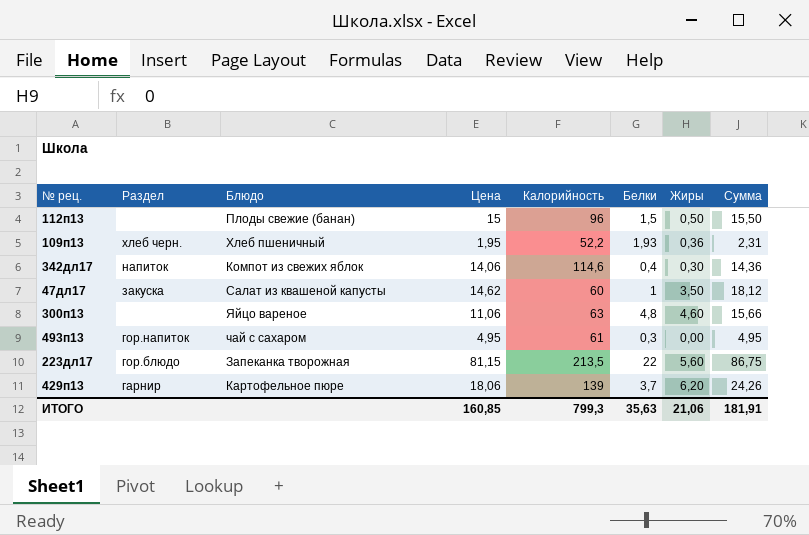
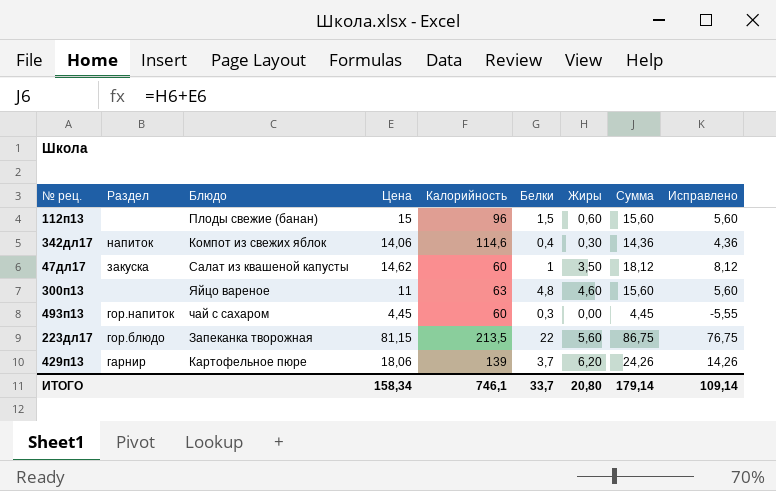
column Исправлено | formula: none -> [Сумма] - 10
row 109п13: хлеб черн. | Хлеб пшеничный | 1,95 | 52,2 | 1,93 | 0,36 | 2,31 -> none
112п13 | Жиры: 0,50 -> 0,60
112п13 | Сумма: 15,50 -> 15,60
300п13 | Цена: 11,06 -> 11
300п13 | Сумма: 15,66 -> 15,60
493п13 | Цена: 4,95 -> 4,45
493п13 | Калорийность: 61 -> 60
493п13 | Сумма: 4,95 -> 4,45
ИТОГО | Цена: 160,85 -> 158,34
ИТОГО | Калорийность: 799,3 -> 746,1
ИТОГО | Белки: 35,63 -> 33,7
ИТОГО | Жиры: 21,06 -> 20,80
ИТОГО | Сумма: 181,91 -> 179,14

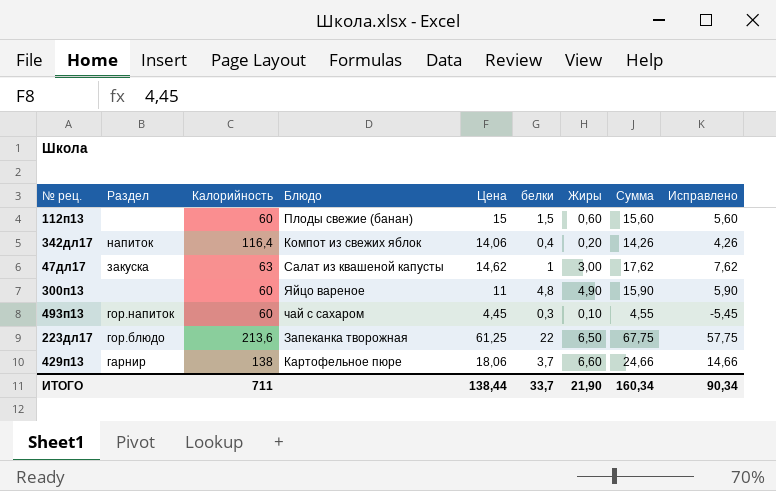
column Калорийность | position: 5 -> 3
column name: Белки -> белки
112п13 | Калорийность: 96 -> 60
342дл17 | Калорийность: 114,6 -> 116,4
342дл17 | Жиры: 0,30 -> 0,20
342дл17 | Сумма: 14,36 -> 14,26
342дл17 | Исправлено: 4,36 -> 4,26
47дл17 | Калорийность: 60 -> 63
47дл17 | Жиры: 3,50 -> 3,00
47дл17 | Сумма: 18,12 -> 17,62
47дл17 | Исправлено: 8,12 -> 7,62
300п13 | Калорийность: 63 -> 60
300п13 | Жиры: 4,60 -> 4,90
300п13 | Сумма: 15,60 -> 15,90
300п13 | Исправлено: 5,60 -> 5,90
493п13 | Жиры: 0,00 -> 0,10
493п13 | Сумма: 4,45 -> 4,55
493п13 | Исправлено: -5,55 -> -5,45
223дл17 | Калорийность: 213,5 -> 213,6
223дл17 | Цена: 81,15 -> 61,25
223дл17 | Жиры: 5,60 -> 6,50
223дл17 | Сумма: 86,75 -> 67,75
223дл17 | Исправлено: 76,75 -> 57,75
429п13 | Калорийность: 139 -> 138
429п13 | Жиры: 6,20 -> 6,60
429п13 | Сумма: 24,26 -> 24,66
429п13 | Исправлено: 14,26 -> 14,66
ИТОГО | Калорийность: 746,1 -> 711
ИТОГО | Цена: 158,34 -> 138,44
ИТОГО | Жиры: 20,80 -> 21,90
ИТОГО | Сумма: 179,14 -> 160,34
ИТОГО | Исправлено: 109,14 -> 90,34

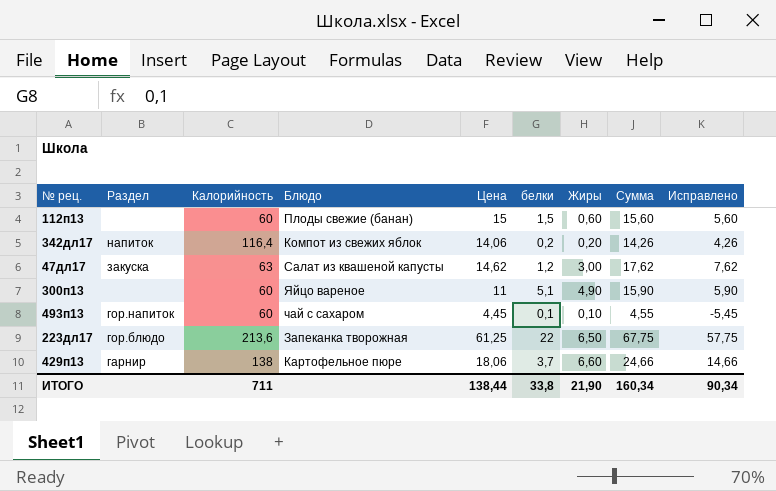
342дл17 | белки: 0,4 -> 0,2
47дл17 | белки: 1 -> 1,2
300п13 | белки: 4,8 -> 5,1
493п13 | белки: 0,3 -> 0,1
ИТОГО | белки: 33,7 -> 33,8

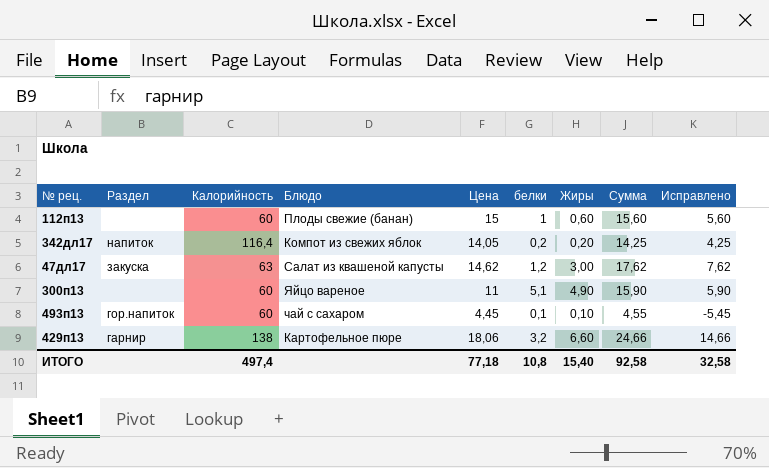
row 223дл17: гор.блюдо | 213,6 | Запеканка творожная | 61,25 | 22 | 6,50 | 67,75 | 57,75 -> none
112п13 | белки: 1,5 -> 1
342дл17 | Цена: 14,06 -> 14,05
342дл17 | Сумма: 14,26 -> 14,25
342дл17 | Исправлено: 4,26 -> 4,25
429п13 | белки: 3,7 -> 3,2
ИТОГО | Калорийность: 711 -> 497,4
ИТОГО | Цена: 138,44 -> 77,18
ИТОГО | белки: 33,8 -> 10,8
ИТОГО | Жиры: 21,90 -> 15,40
ИТОГО | Сумма: 160,34 -> 92,58
ИТОГО | Исправлено: 90,34 -> 32,58

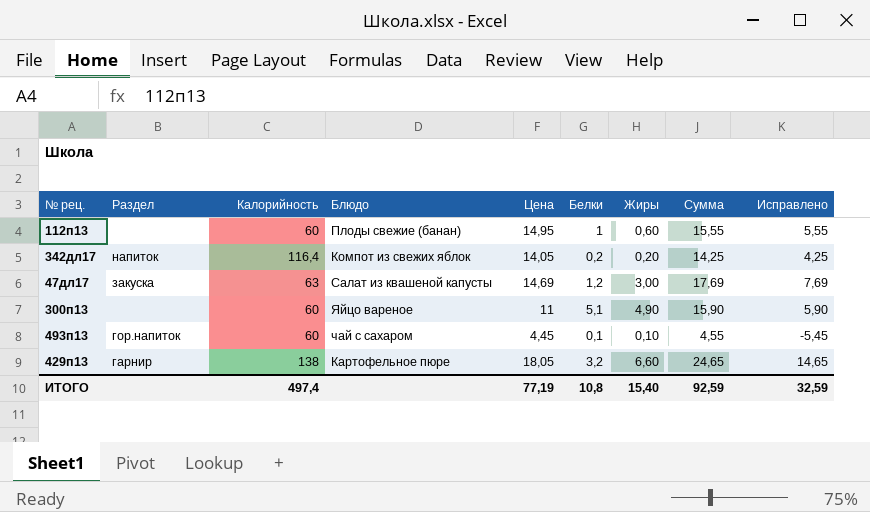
column name: белки -> Белки
112п13 | Цена: 15 -> 14,95
112п13 | Сумма: 15,60 -> 15,55
112п13 | Исправлено: 5,60 -> 5,55
47дл17 | Цена: 14,62 -> 14,69
47дл17 | Сумма: 17,62 -> 17,69
47дл17 | Исправлено: 7,62 -> 7,69
429п13 | Цена: 18,06 -> 18,05
429п13 | Сумма: 24,66 -> 24,65
429п13 | Исправлено: 14,66 -> 14,65
ИТОГО | Цена: 77,18 -> 77,19
ИТОГО | Сумма: 92,58 -> 92,59
ИТОГО | Исправлено: 32,58 -> 32,59

